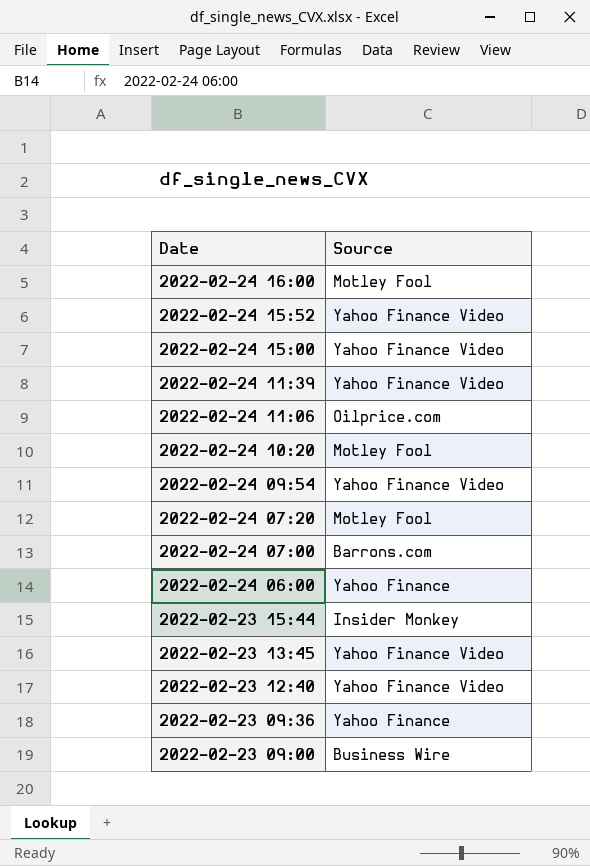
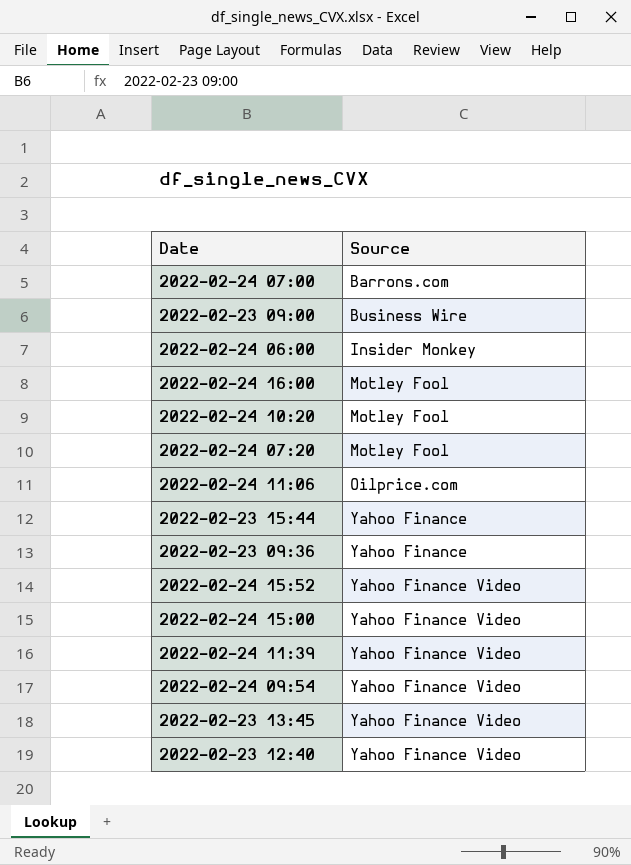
row order: Date descending -> Source ascending
2022-02-24 06:00 | Source: Yahoo Finance -> Insider Monkey
2022-02-23 15:44 | Source: Insider Monkey -> Yahoo Finance

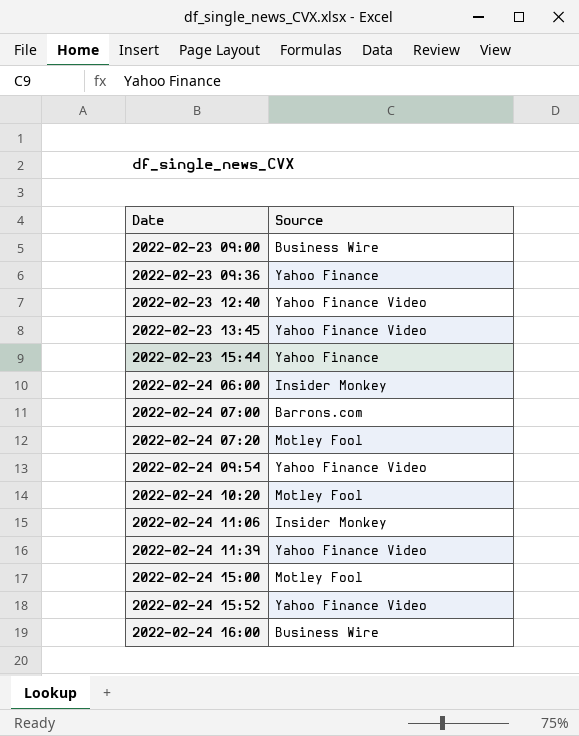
row order: Source ascending -> Date ascending
2022-02-24 11:06 | Source: Oilprice.com -> Insider Monkey
2022-02-24 15:00 | Source: Yahoo Finance Video -> Motley Fool
2022-02-24 16:00 | Source: Motley Fool -> Business Wire

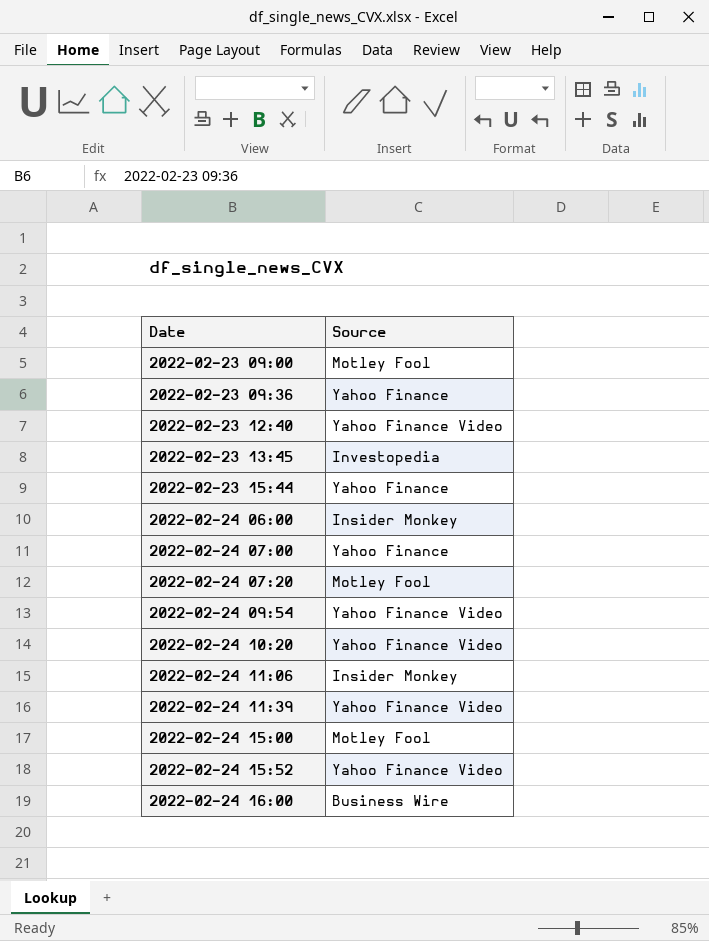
2022-02-23 09:00 | Source: Business Wire -> Motley Fool
2022-02-23 13:45 | Source: Yahoo Finance Video -> Investopedia
2022-02-24 07:00 | Source: Barrons.com -> Yahoo Finance
2022-02-24 10:20 | Source: Motley Fool -> Yahoo Finance Video

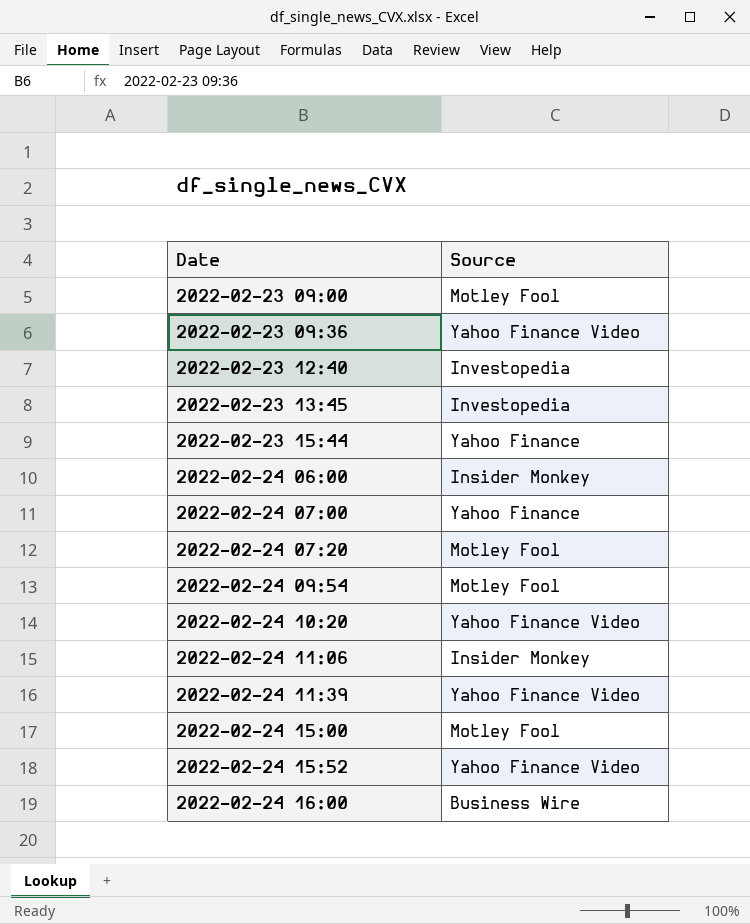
2022-02-23 09:36 | Source: Yahoo Finance -> Yahoo Finance Video
2022-02-23 12:40 | Source: Yahoo Finance Video -> Investopedia
2022-02-24 09:54 | Source: Yahoo Finance Video -> Motley Fool

